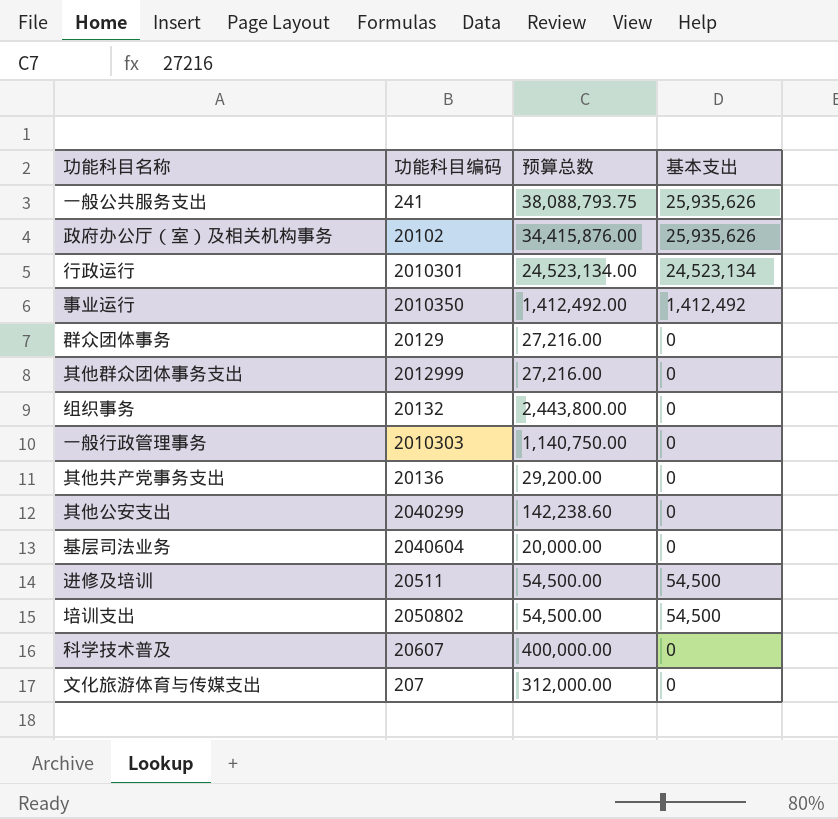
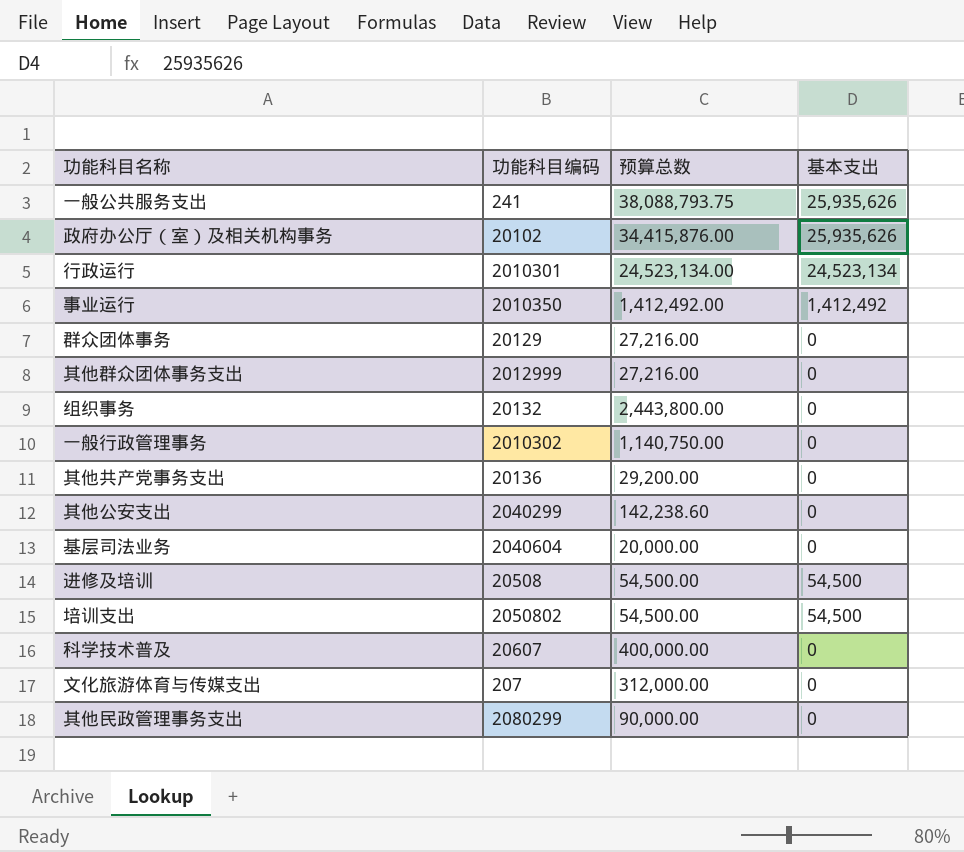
一般行政管理事务 | 功能科目编码: 2010303 -> 2010302
进修及培训 | 功能科目编码: 20511 -> 20508
row 其他民政管理事务支出: none -> 2080299 | 90,000.00 | 0

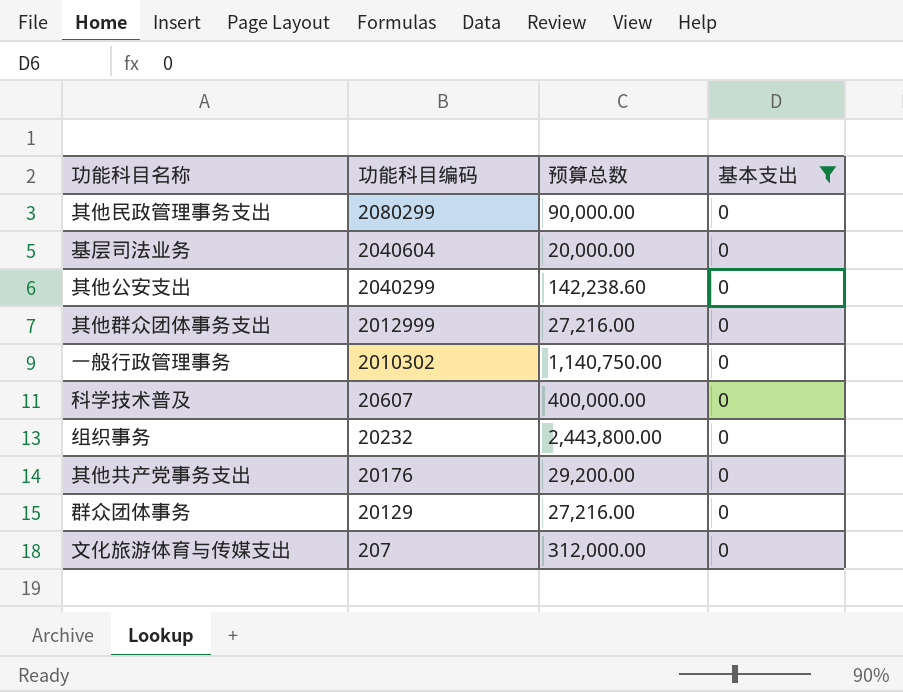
filter: none -> 基本支出 = 0
row order: none -> 功能科目编码 descending
组织事务 | 功能科目编码: 20132 -> 20232
其他共产党事务支出 | 功能科目编码: 20136 -> 20176

